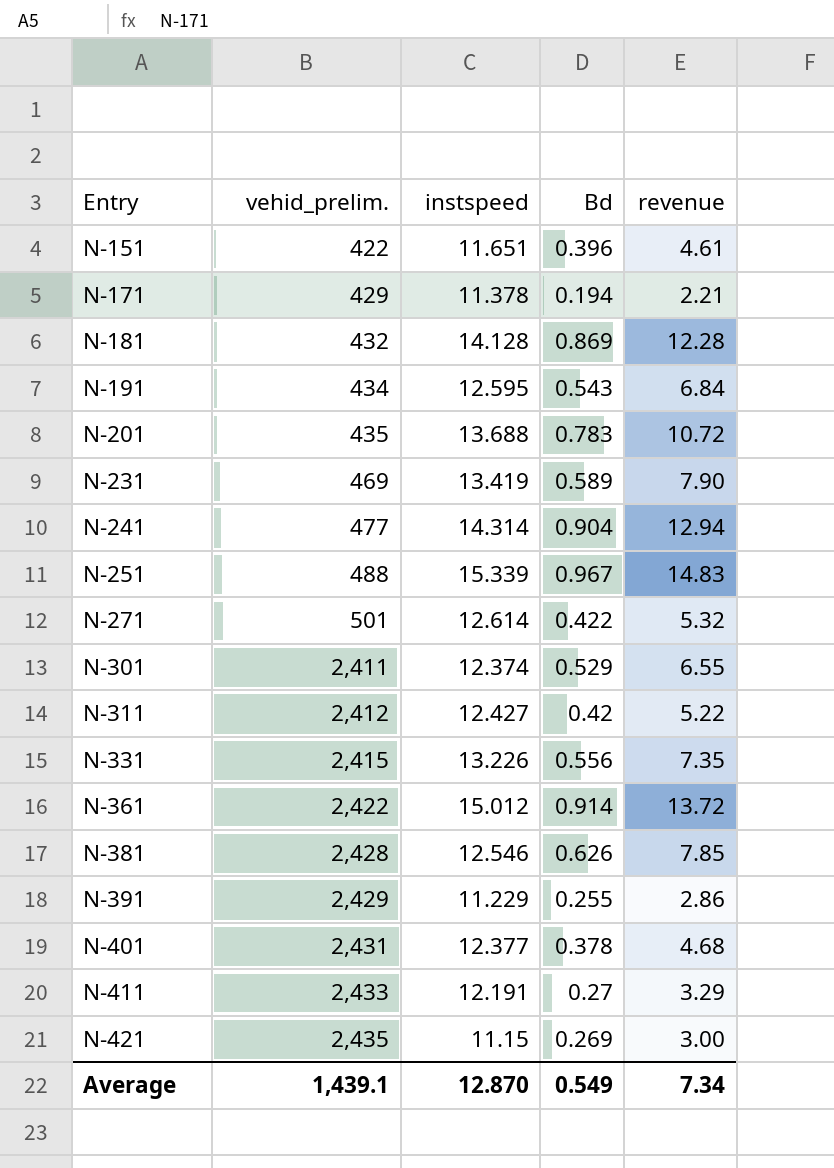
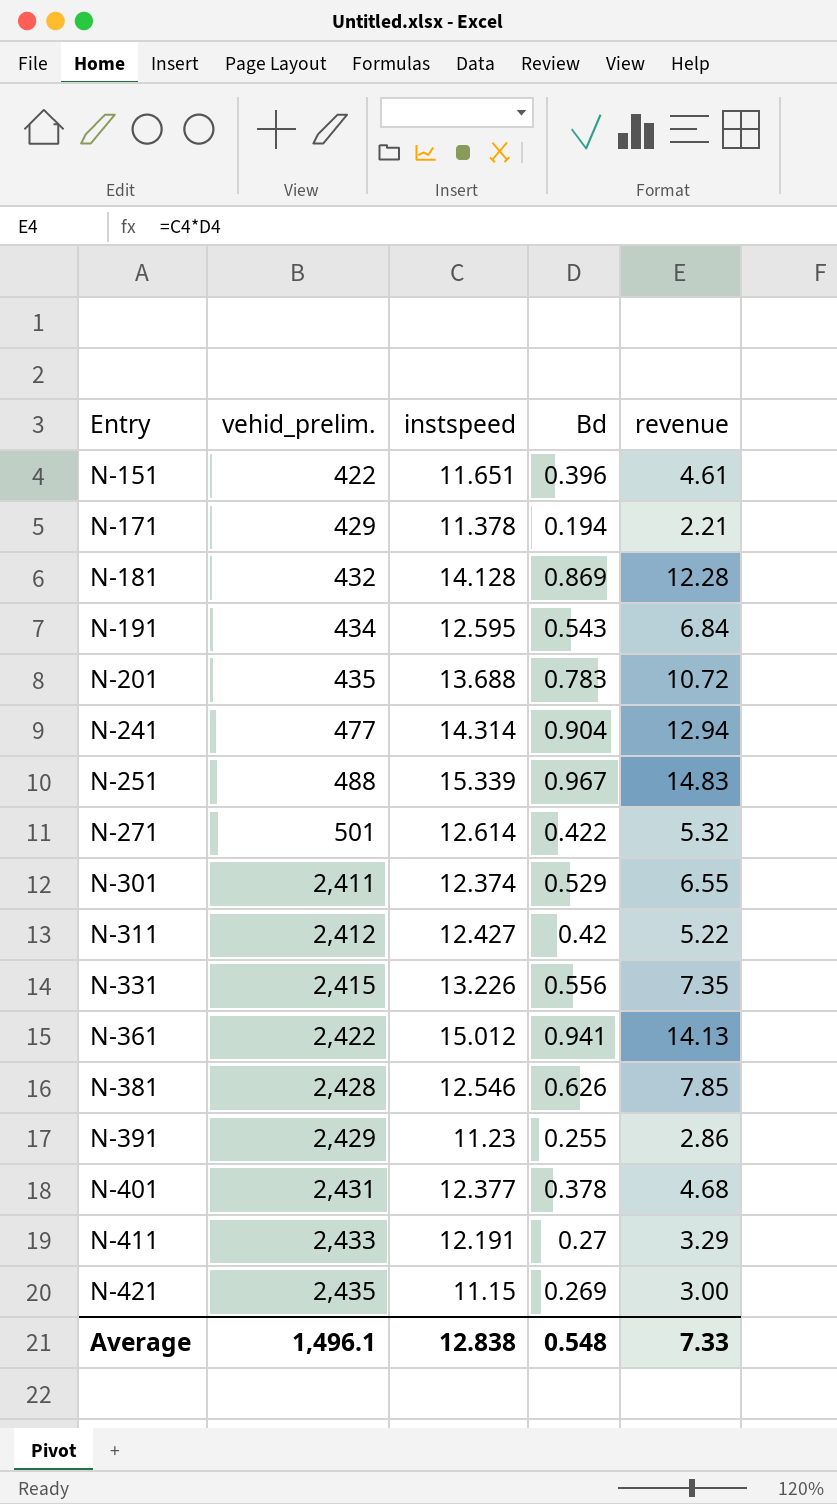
row N-231: 469 | 13.419 | 0.589 | 7.90 -> none
N-361 | Bd: 0.914 -> 0.941
N-361 | revenue: 13.72 -> 14.13
N-391 | instspeed: 11.229 -> 11.23
Average | vehid_prelim.: 1,439.1 -> 1,496.1
Average | instspeed: 12.870 -> 12.838
Average | Bd: 0.549 -> 0.548
Average | revenue: 7.34 -> 7.33

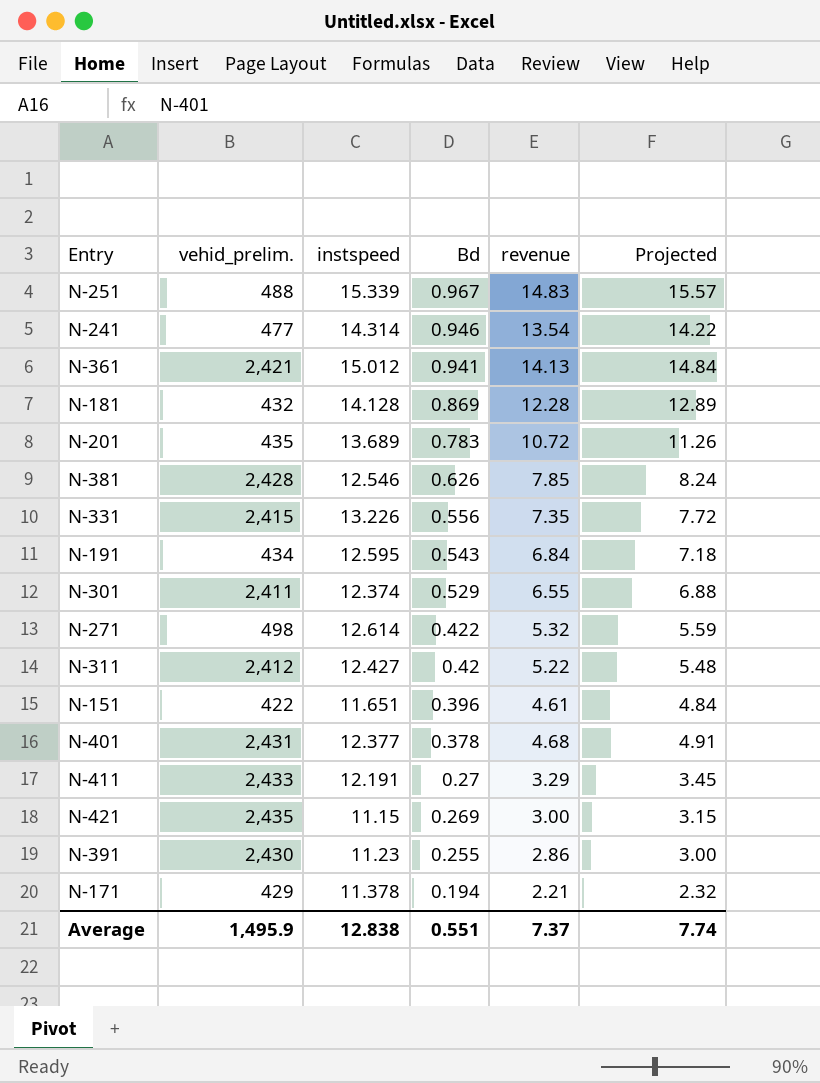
row order: Entry ascending -> Bd descending
column Projected | formula: none -> [revenue] * 1.05
N-241 | Bd: 0.904 -> 0.946
N-241 | revenue: 12.94 -> 13.54
N-361 | vehid_prelim.: 2,422 -> 2,421
N-201 | instspeed: 13.688 -> 13.689
N-271 | vehid_prelim.: 501 -> 498
N-391 | vehid_prelim.: 2,429 -> 2,430
Average | vehid_prelim.: 1,496.1 -> 1,495.9
Average | Bd: 0.548 -> 0.551
Average | revenue: 7.33 -> 7.37

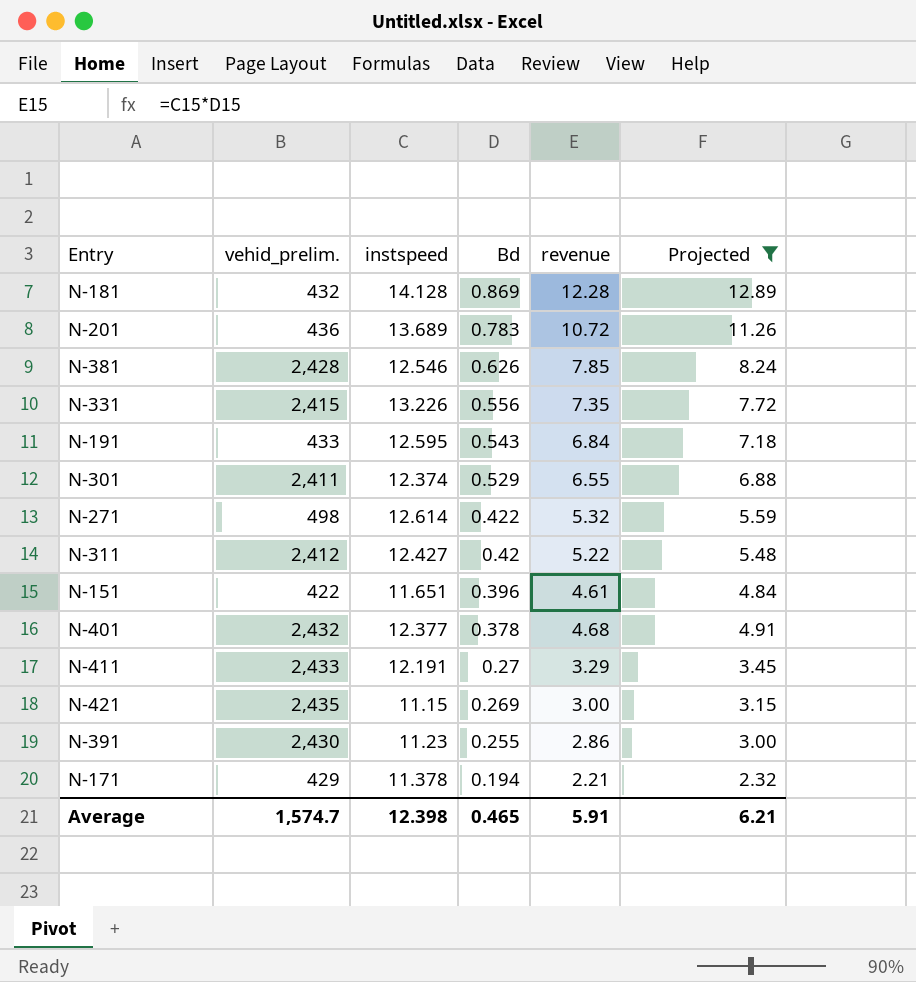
filter: none -> Projected <= 12.89
N-201 | vehid_prelim.: 435 -> 436
N-191 | vehid_prelim.: 434 -> 433
N-401 | vehid_prelim.: 2,431 -> 2,432
Average | vehid_prelim.: 1,495.9 -> 1,574.7
Average | instspeed: 12.838 -> 12.398
Average | Bd: 0.551 -> 0.465
Average | revenue: 7.37 -> 5.91
Average | Projected: 7.74 -> 6.21

